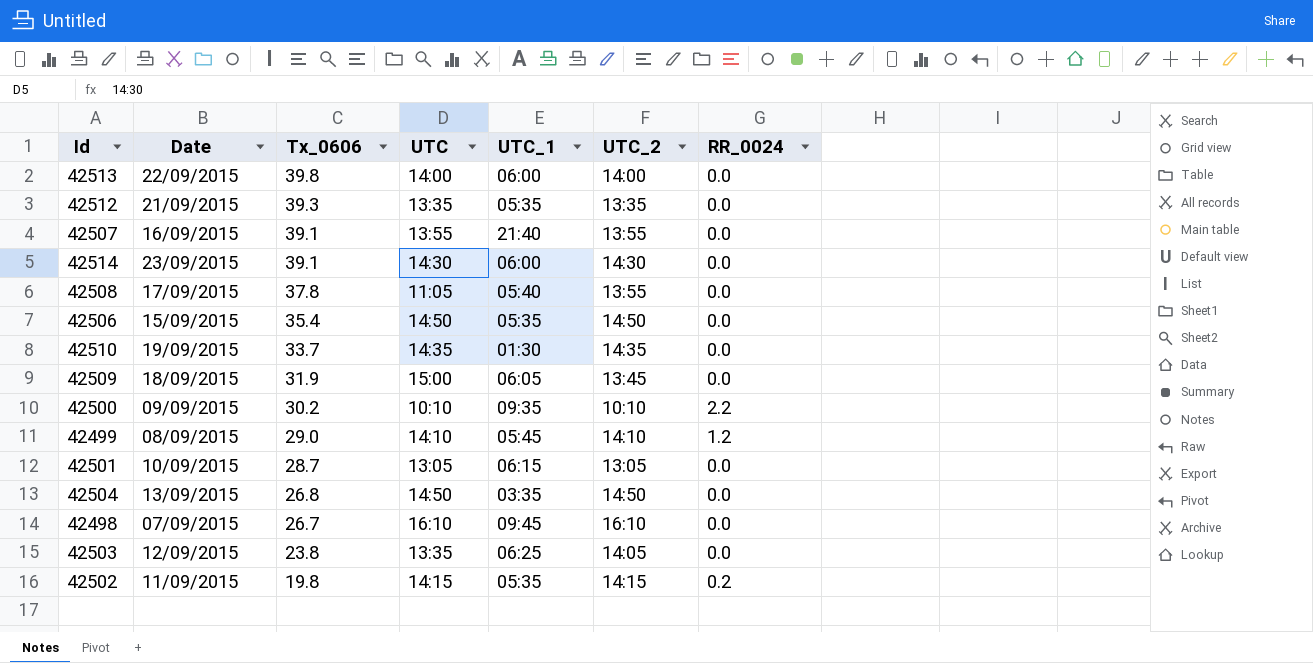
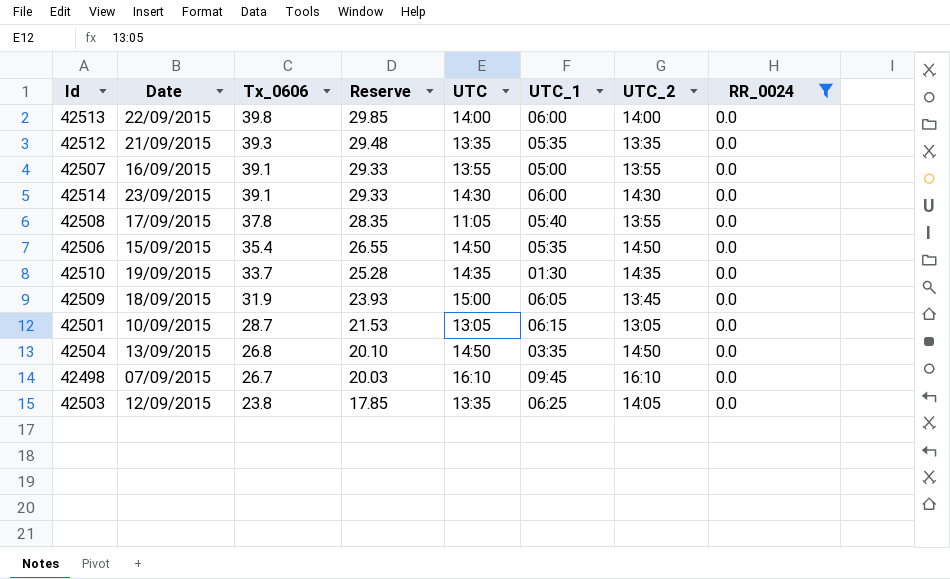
filter: none -> RR_0024 = 0.0
column Reserve | formula: none -> [Tx_0606] * 0.75
42507 | UTC_1: 21:40 -> 05:00

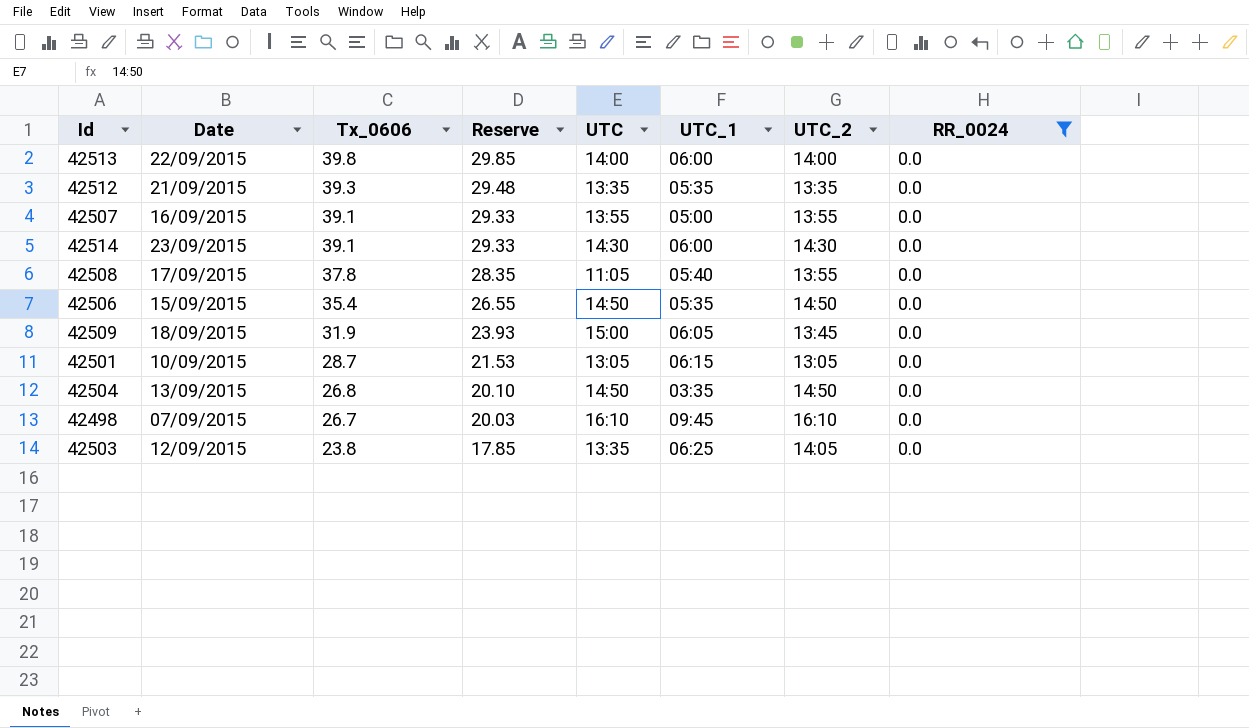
row 42510: 19/09/2015 | 33.7 | 25.28 | 14:35 | 01:30 | 14:35 | 0.0 -> none

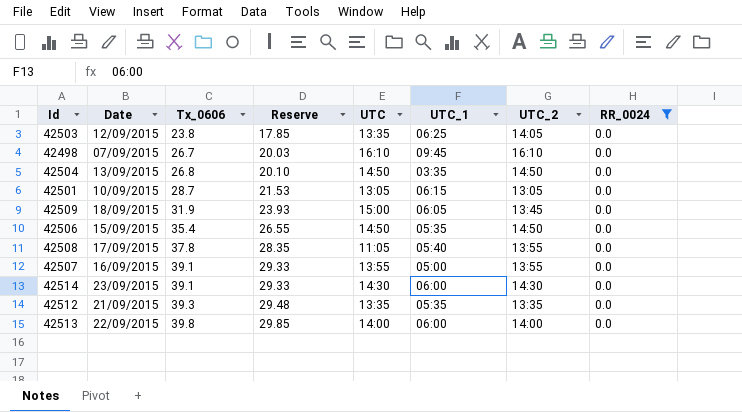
row order: Tx_0606 descending -> Tx_0606 ascending

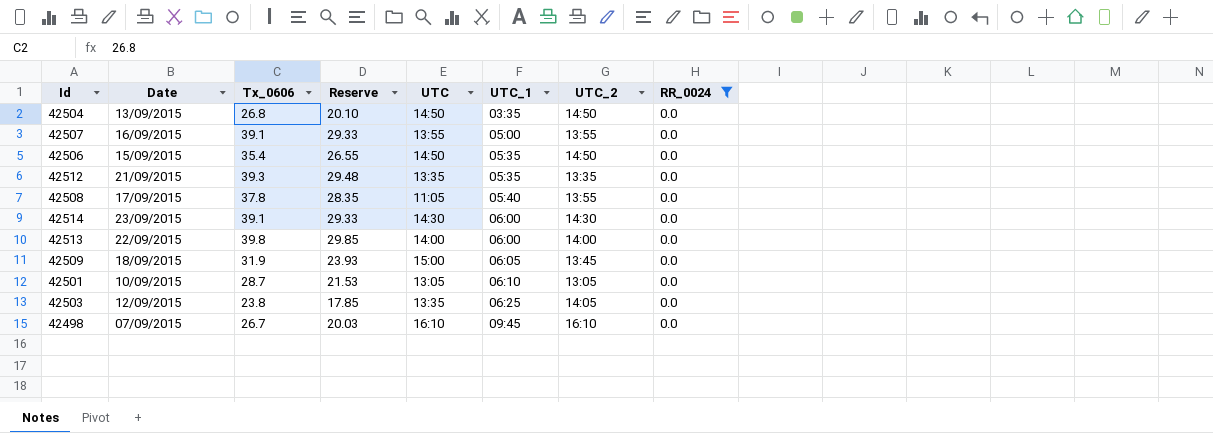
row order: Tx_0606 ascending -> UTC_1 ascending
42501 | UTC_1: 06:15 -> 06:10

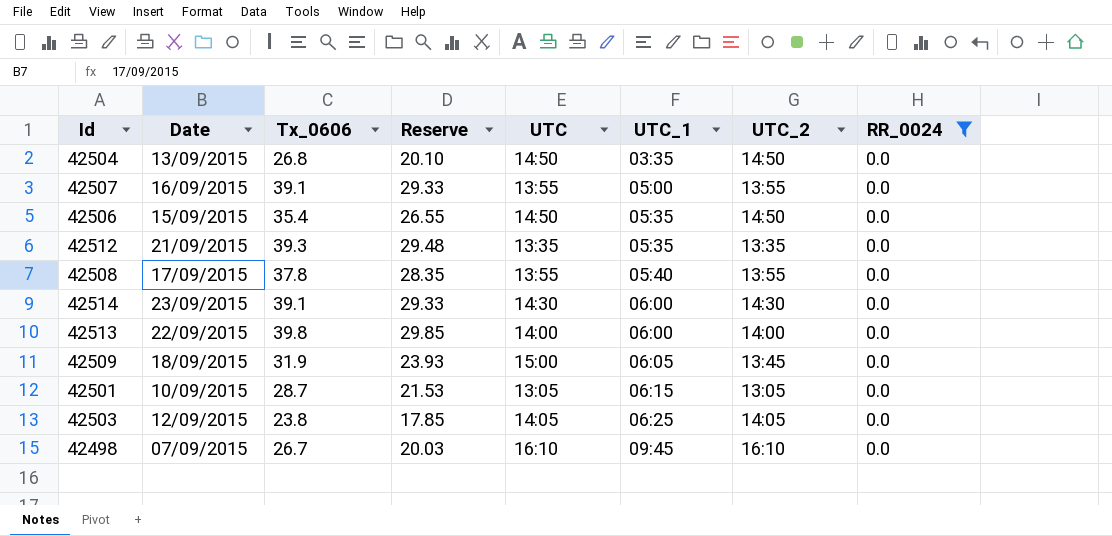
42508 | UTC: 11:05 -> 13:55
42501 | UTC_1: 06:10 -> 06:15
42503 | UTC: 13:35 -> 14:05

